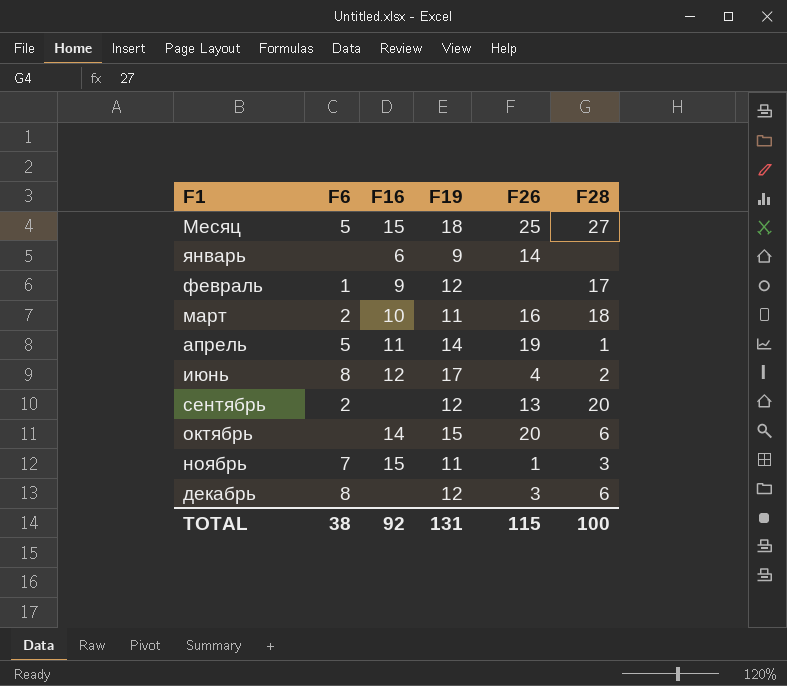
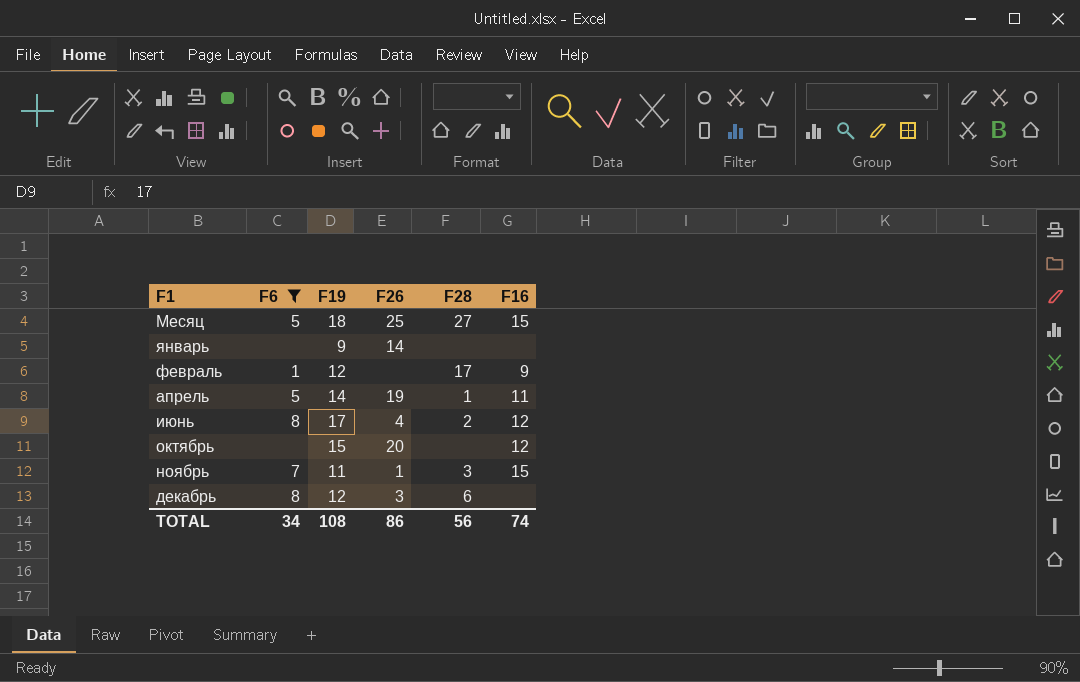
filter: none -> F6 != 2
column F16 | position: 3 -> 6
январь | F16: 6 -> none
октябрь | F28: 6 -> none
октябрь | F16: 14 -> 12
TOTAL | F6: 38 -> 34
TOTAL | F19: 131 -> 108
TOTAL | F26: 115 -> 86
TOTAL | F28: 100 -> 56
TOTAL | F16: 92 -> 74

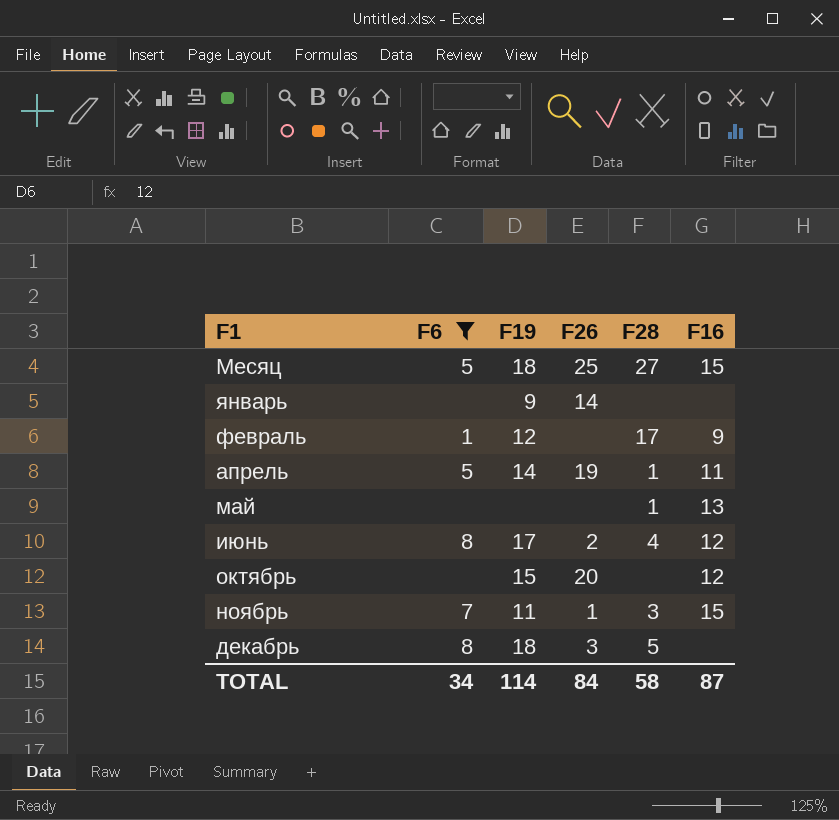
row май: none -> none | none | none | 1 | 13
июнь | F26: 4 -> 2
июнь | F28: 2 -> 4
декабрь | F19: 12 -> 18
декабрь | F28: 6 -> 5
TOTAL | F19: 108 -> 114
TOTAL | F26: 86 -> 84
TOTAL | F28: 56 -> 58
TOTAL | F16: 74 -> 87

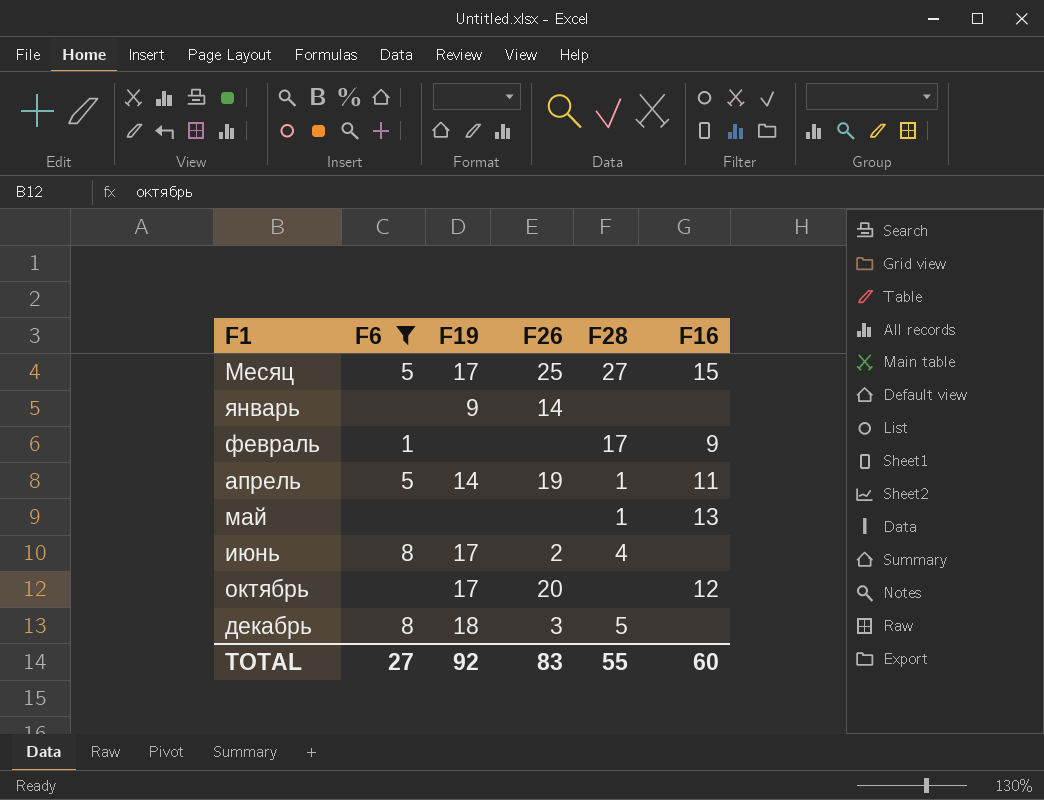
row ноябрь: 7 | 11 | 1 | 3 | 15 -> none
Месяц | F19: 18 -> 17
февраль | F19: 12 -> none
июнь | F16: 12 -> none
октябрь | F19: 15 -> 17
TOTAL | F6: 34 -> 27
TOTAL | F19: 114 -> 92
TOTAL | F26: 84 -> 83
TOTAL | F28: 58 -> 55
TOTAL | F16: 87 -> 60

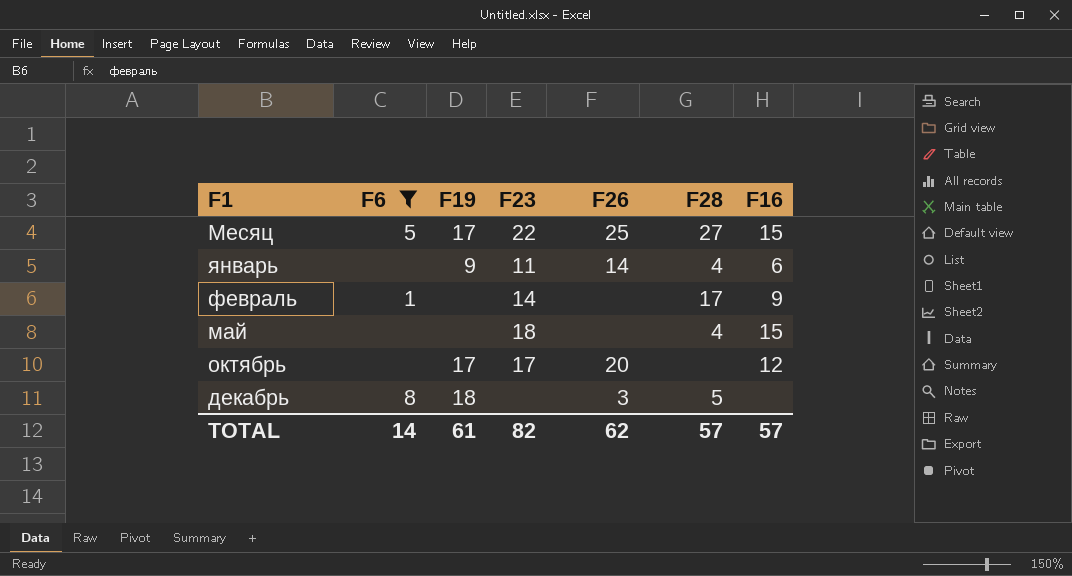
column F23 | position: none -> 4
row апрель: 5 | 14 | 19 | 1 | 11 -> none
row июнь: 8 | 17 | 2 | 4 | none -> none
январь | F28: none -> 4
январь | F16: none -> 6
май | F28: 1 -> 4
май | F16: 13 -> 15
TOTAL | F6: 27 -> 14
TOTAL | F19: 92 -> 61
TOTAL | F26: 83 -> 62
TOTAL | F28: 55 -> 57
TOTAL | F16: 60 -> 57

